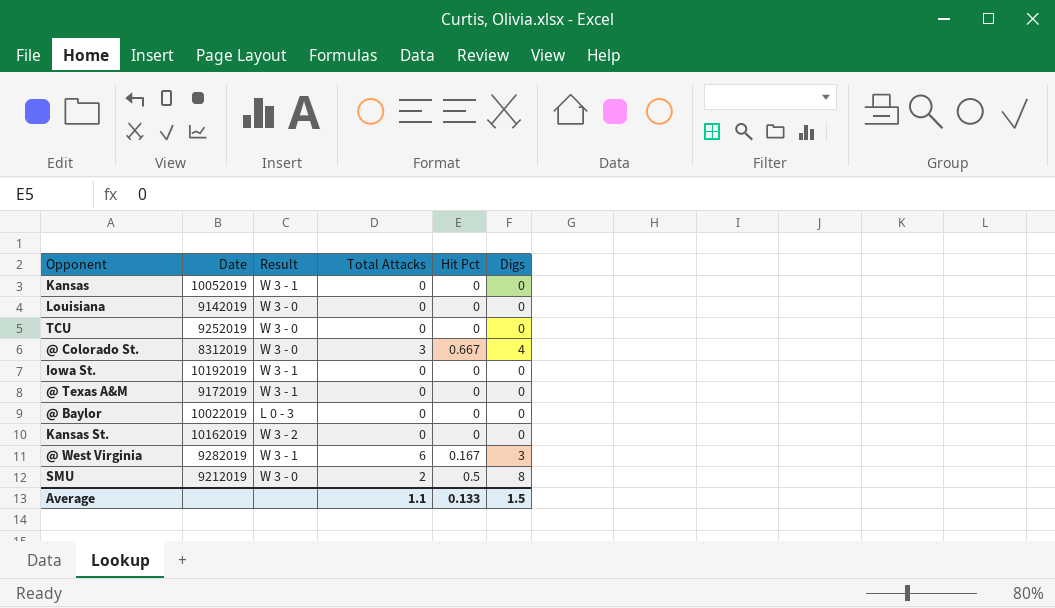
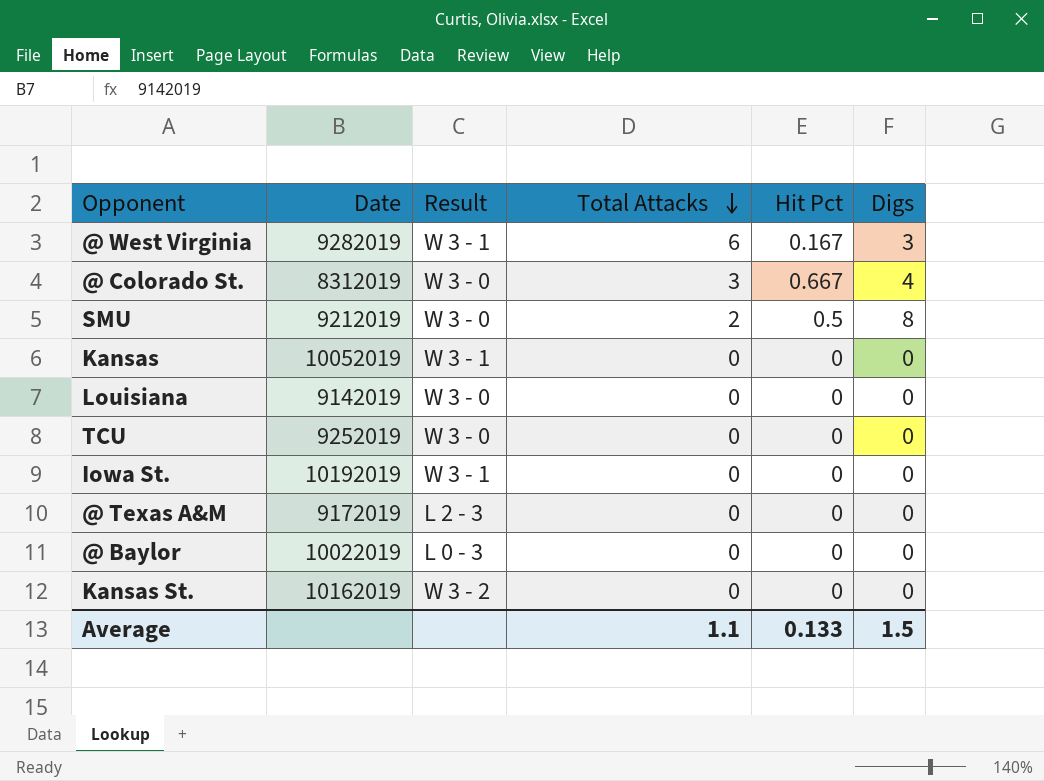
row order: none -> Total Attacks descending
@ Texas A&M | Result: W 3 - 1 -> L 2 - 3

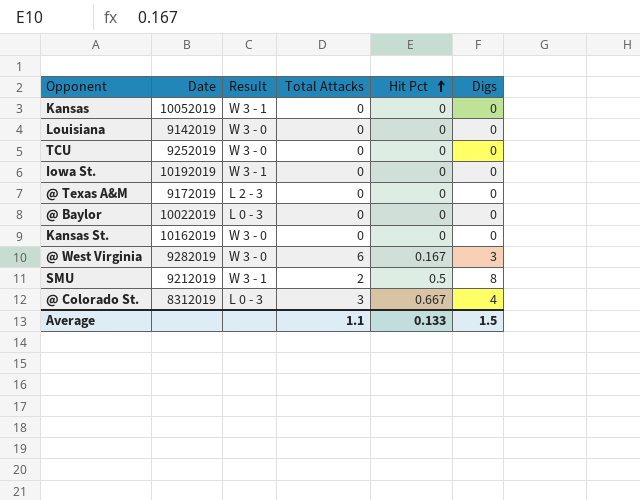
row order: Total Attacks descending -> Hit Pct ascending
Kansas St. | Result: W 3 - 2 -> W 3 - 0
@ West Virginia | Result: W 3 - 1 -> W 3 - 0
SMU | Result: W 3 - 0 -> W 3 - 1
@ Colorado St. | Result: W 3 - 0 -> L 0 - 3

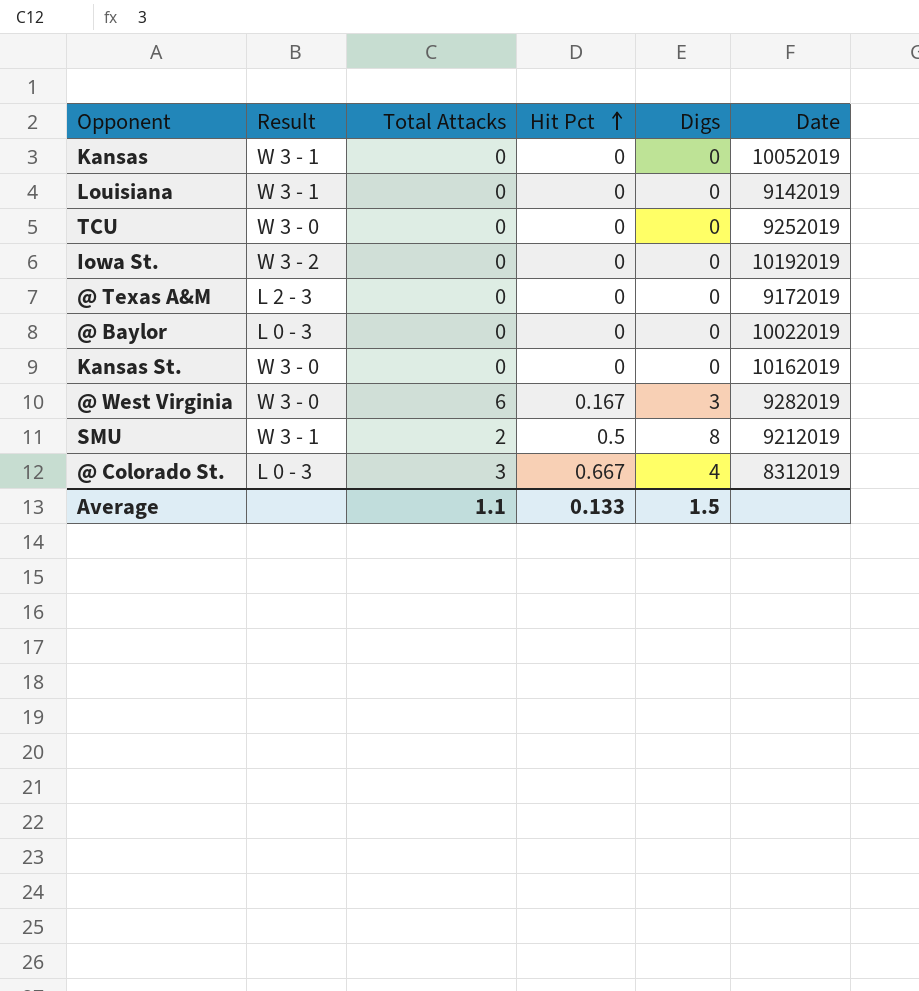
column Date | position: 2 -> 6
Louisiana | Result: W 3 - 0 -> W 3 - 1
Iowa St. | Result: W 3 - 1 -> W 3 - 2

